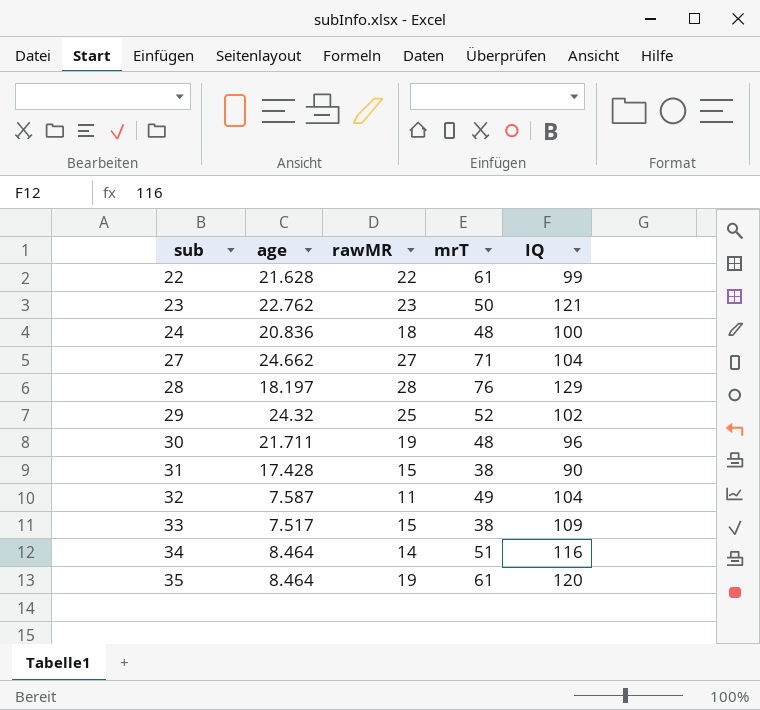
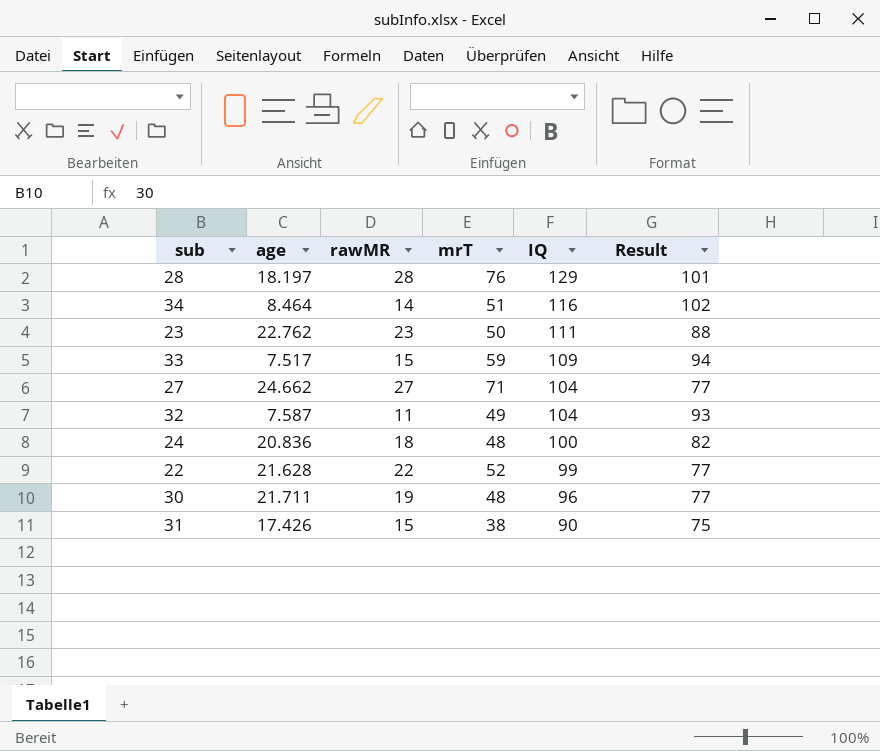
row order: sub ascending -> IQ descending
column Result | formula: none -> [IQ] - [rawMR]
row 29: 24.32 | 25 | 52 | 102 -> none
row 35: 8.464 | 19 | 61 | 120 -> none
23 | IQ: 121 -> 111
33 | mrT: 38 -> 59
22 | mrT: 61 -> 52
31 | age: 17.428 -> 17.426

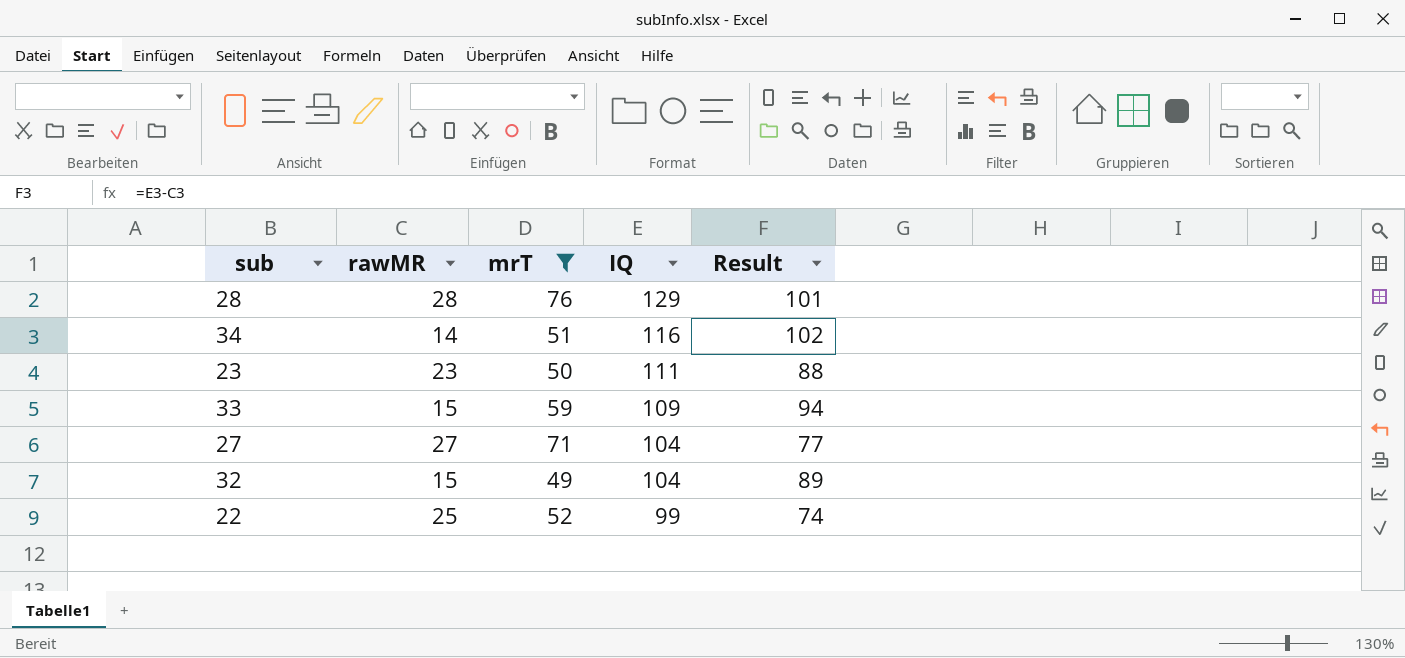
filter: none -> mrT >= 49
column age | position: 2 -> none
32 | rawMR: 11 -> 15
32 | Result: 93 -> 89
22 | rawMR: 22 -> 25
22 | Result: 77 -> 74

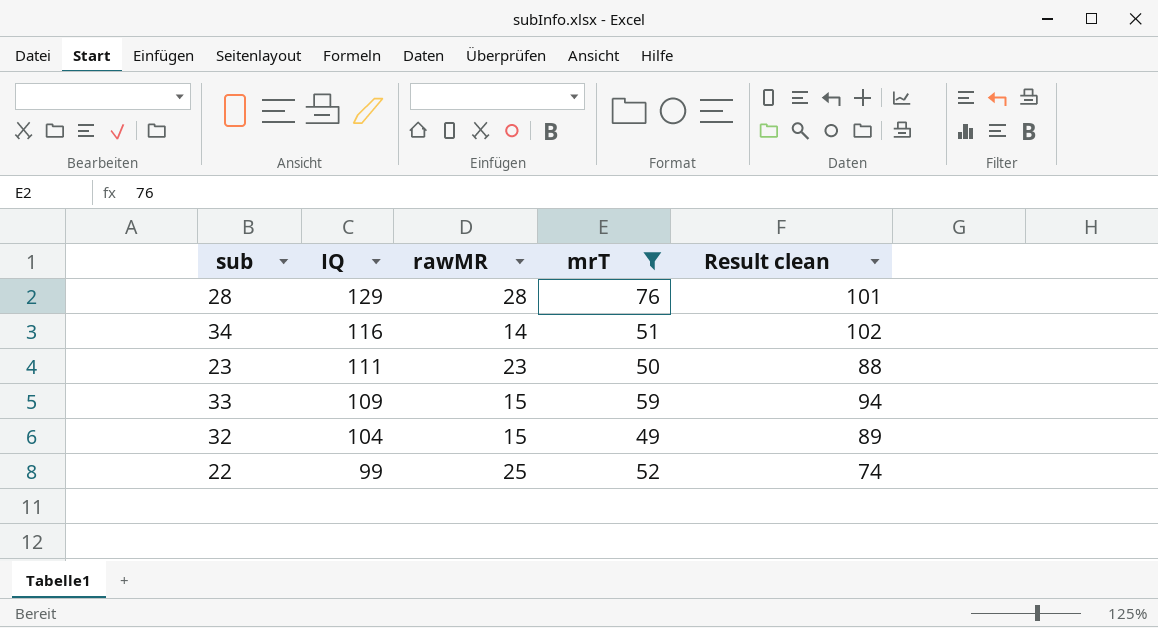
column IQ | position: 4 -> 2
column name: Result -> Result clean
row 27: 27 | 71 | 104 | 77 -> none

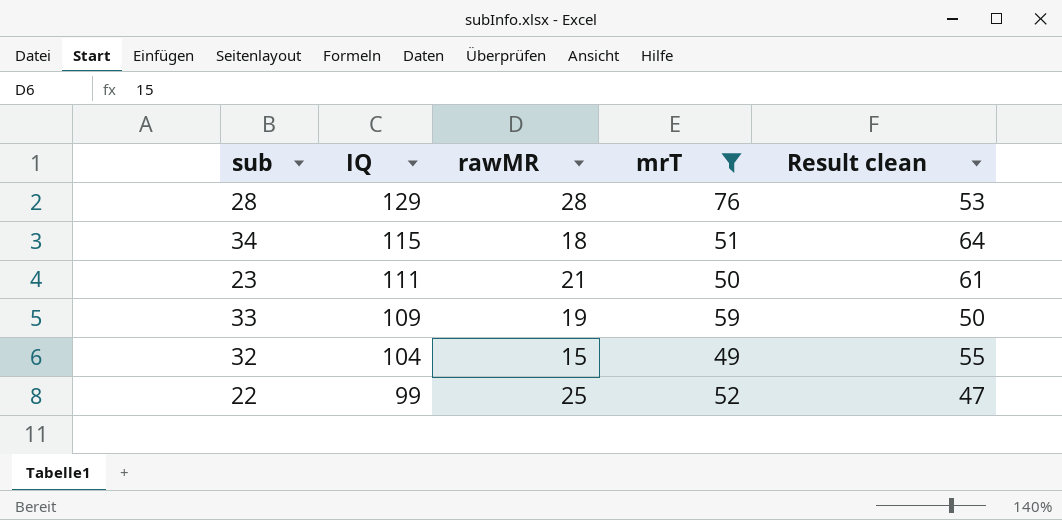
column Result clean | formula: [IQ] - [rawMR] -> [IQ] - [mrT]
34 | IQ: 116 -> 115
34 | rawMR: 14 -> 18
23 | rawMR: 23 -> 21
33 | rawMR: 15 -> 19

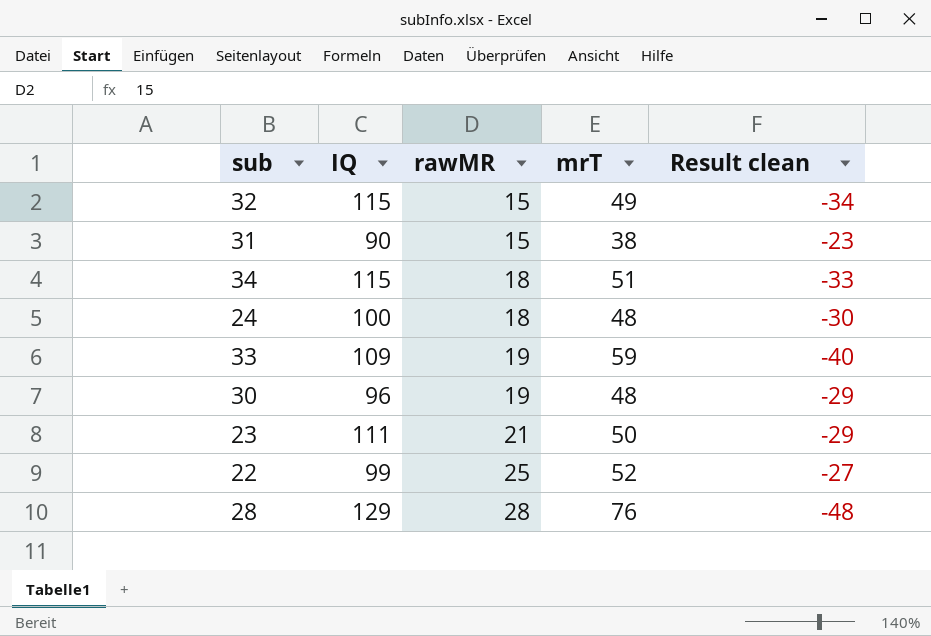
filter: mrT >= 49 -> none
row order: IQ descending -> rawMR ascending
column Result clean | formula: [IQ] - [mrT] -> [rawMR] - [mrT]
32 | IQ: 104 -> 115

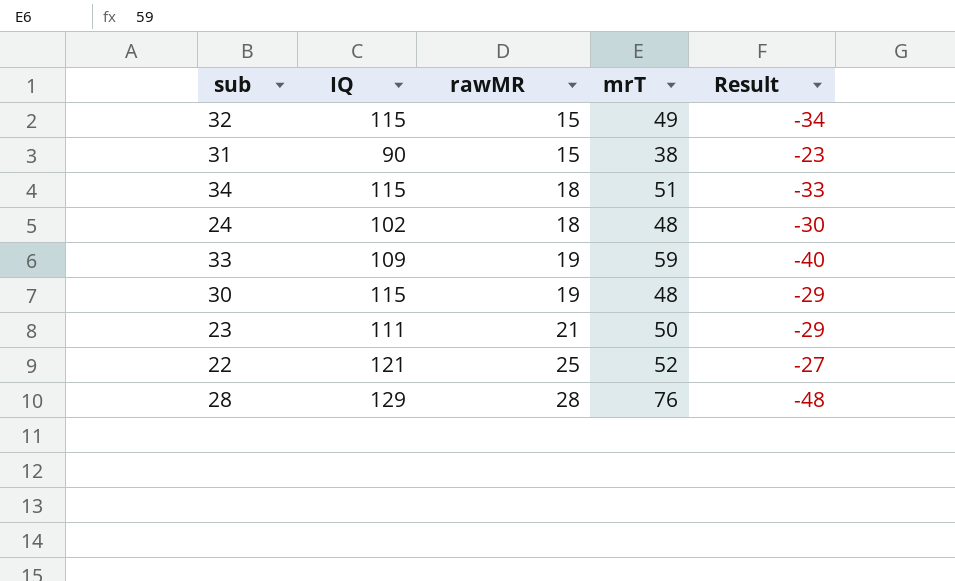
column name: Result clean -> Result
24 | IQ: 100 -> 102
30 | IQ: 96 -> 115
22 | IQ: 99 -> 121

